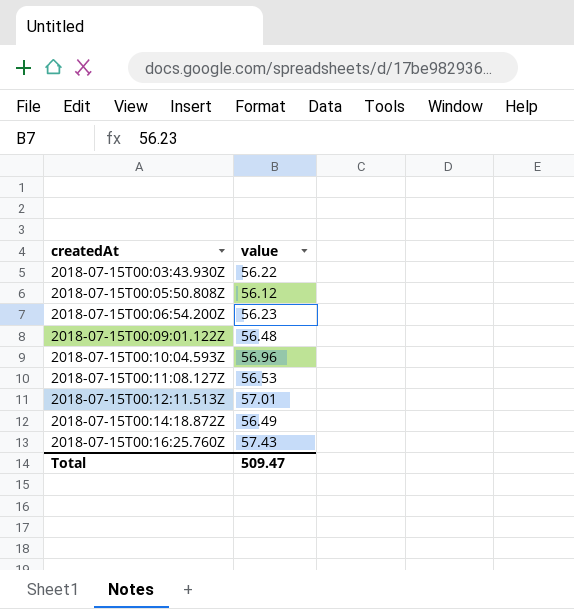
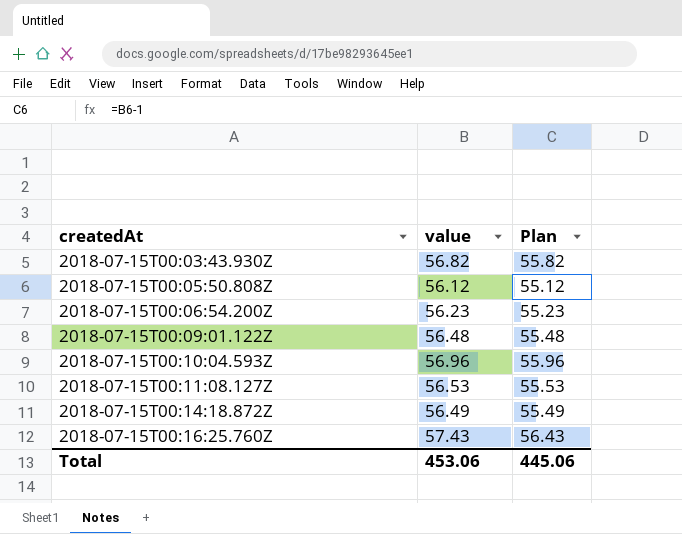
column Plan | formula: none -> [value] - 1
row 2018-07-15T00:12:11.513Z: 57.01 -> none
2018-07-15T00:03:43.930Z | value: 56.22 -> 56.82
Total | value: 509.47 -> 453.06

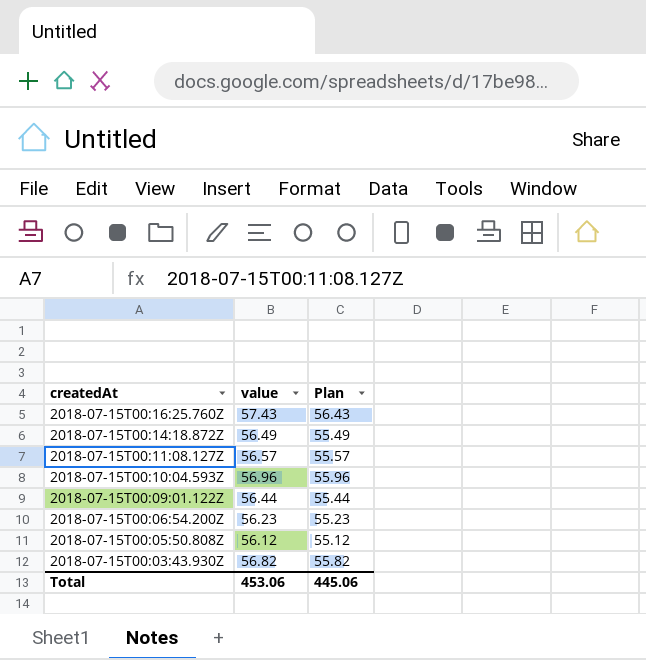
row order: createdAt ascending -> createdAt descending
2018-07-15T00:11:08.127Z | value: 56.53 -> 56.57
2018-07-15T00:11:08.127Z | Plan: 55.53 -> 55.57
2018-07-15T00:09:01.122Z | value: 56.48 -> 56.44
2018-07-15T00:09:01.122Z | Plan: 55.48 -> 55.44

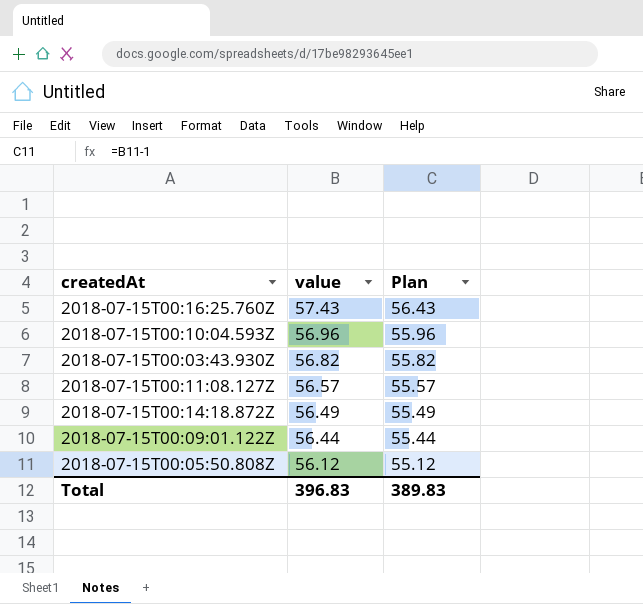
row order: createdAt descending -> value descending
row 2018-07-15T00:06:54.200Z: 56.23 | 55.23 -> none
Total | value: 453.06 -> 396.83
Total | Plan: 445.06 -> 389.83

